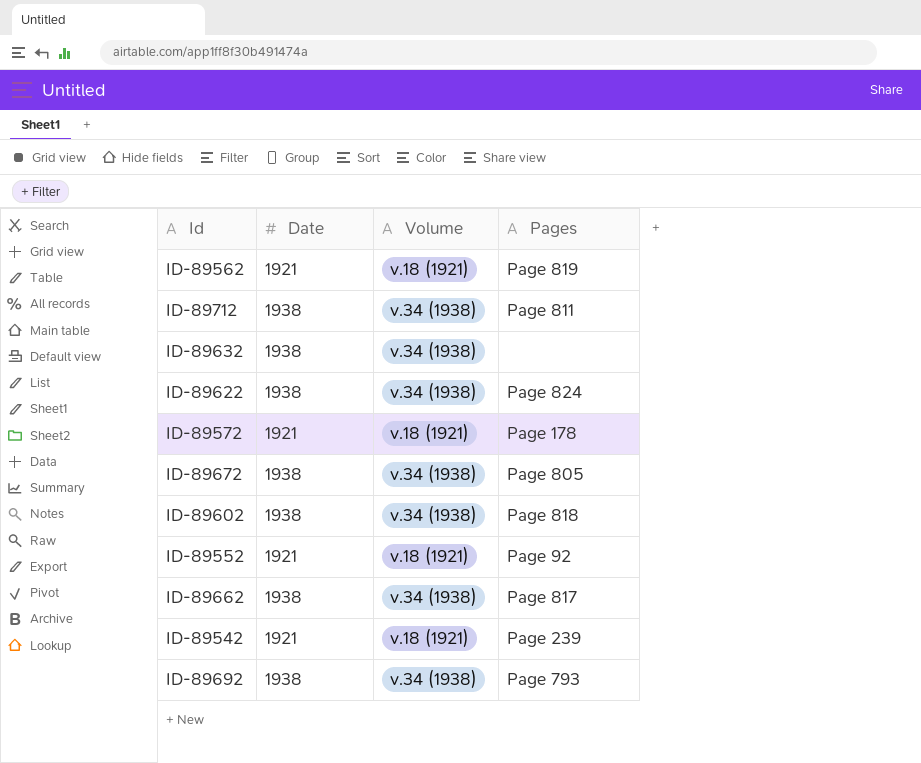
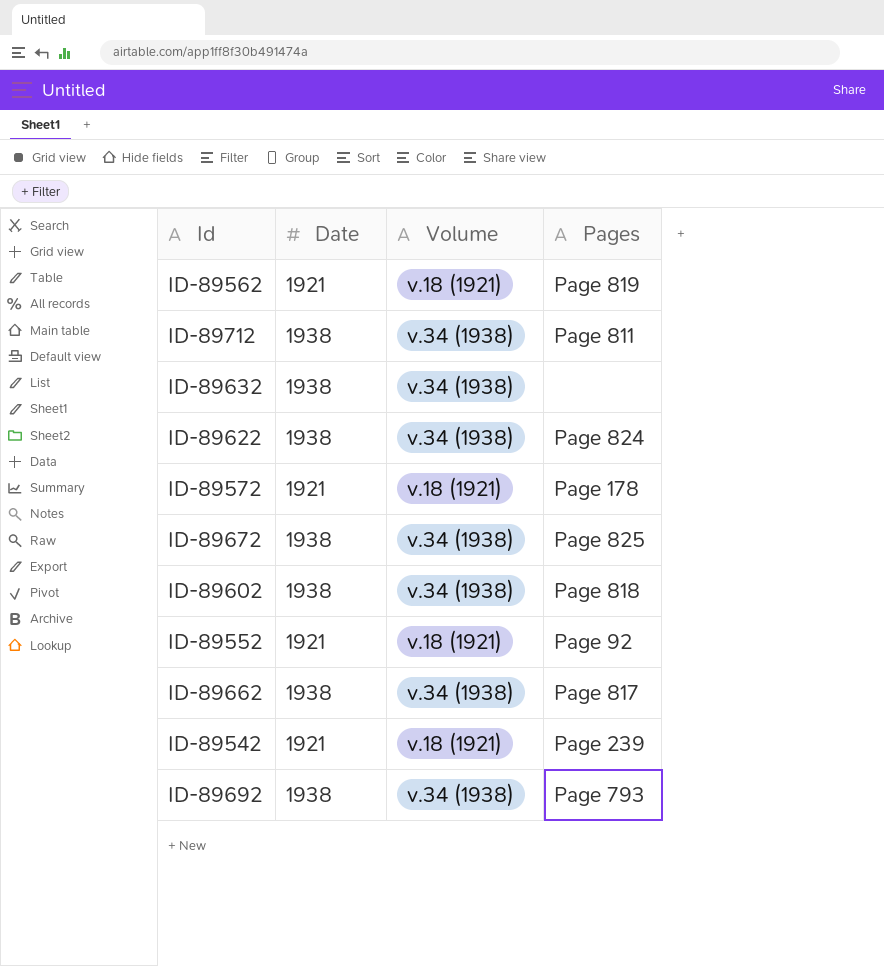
ID-89672 | Pages: Page 805 -> Page 825

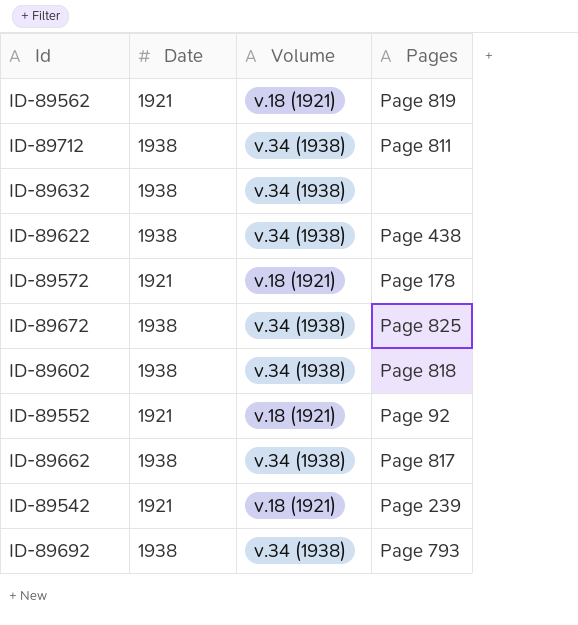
ID-89622 | Pages: Page 824 -> Page 438

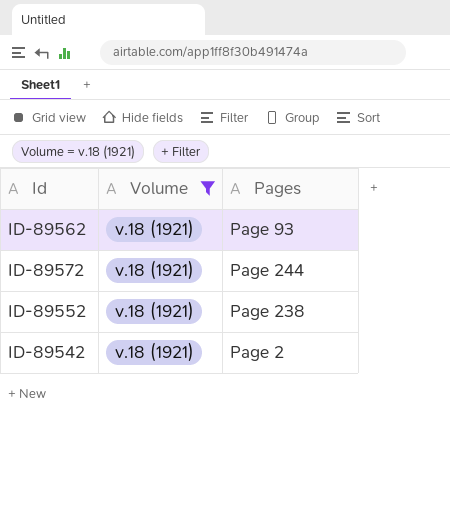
filter: none -> Volume = v.18 (1921)
column Date | position: 2 -> none
ID-89562 | Pages: Page 819 -> Page 93
ID-89572 | Pages: Page 178 -> Page 244
ID-89552 | Pages: Page 92 -> Page 238
ID-89542 | Pages: Page 239 -> Page 2

